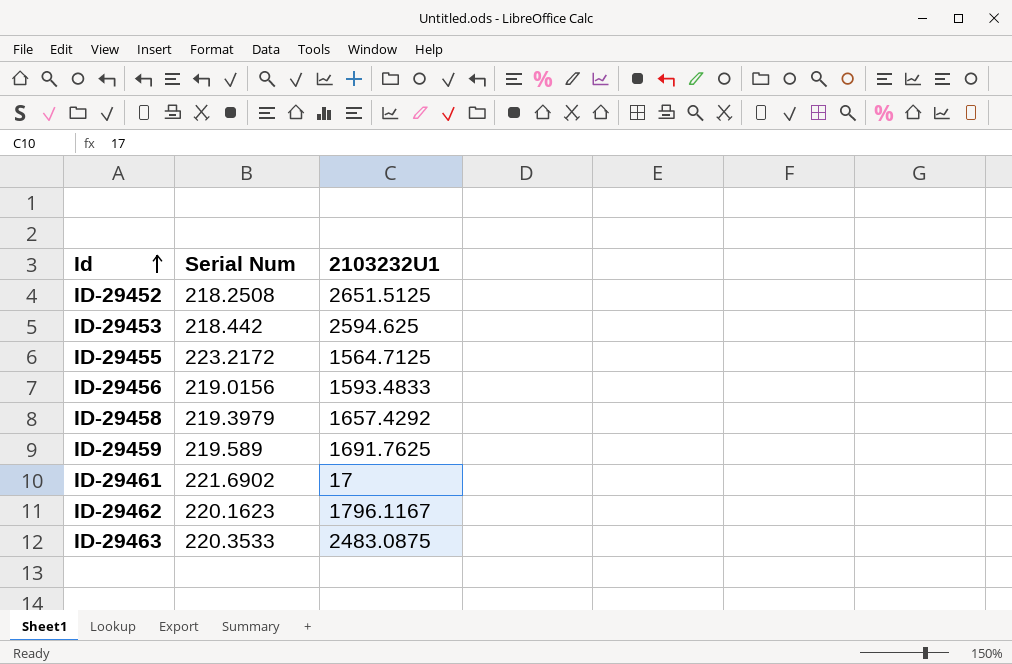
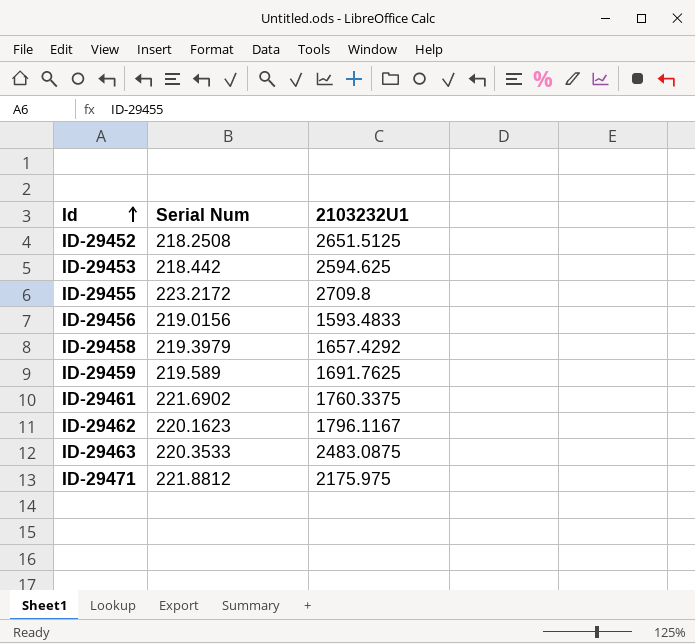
ID-29455 | 2103232U1: 1564.7125 -> 2709.8
ID-29461 | 2103232U1: 17 -> 1760.3375
row ID-29471: none -> 221.8812 | 2175.975

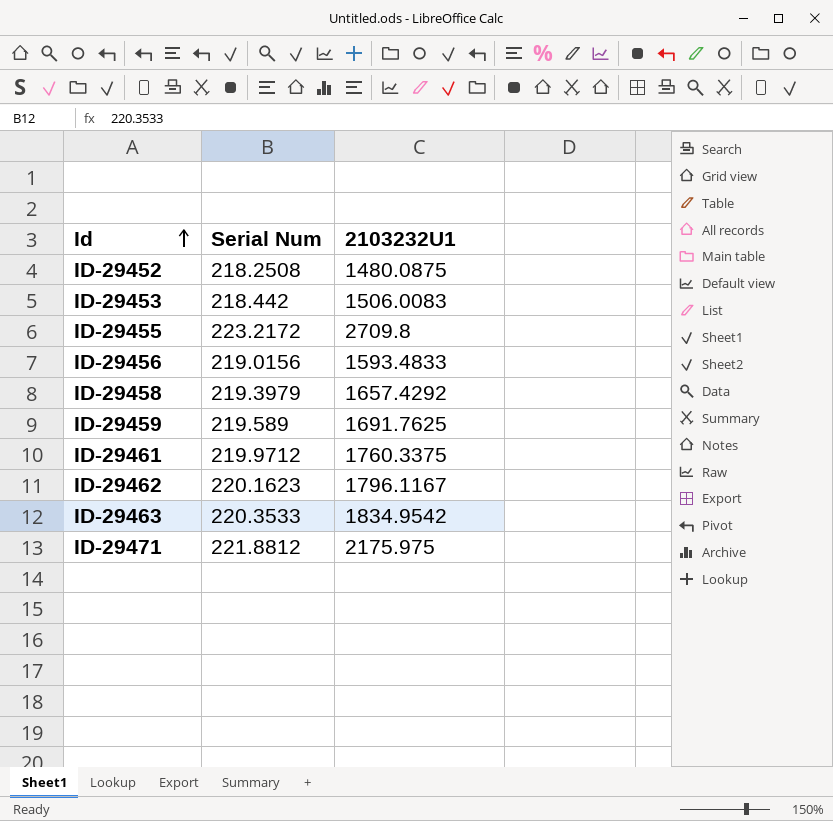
ID-29452 | 2103232U1: 2651.5125 -> 1480.0875
ID-29453 | 2103232U1: 2594.625 -> 1506.0083
ID-29461 | Serial Num: 221.6902 -> 219.9712
ID-29463 | 2103232U1: 2483.0875 -> 1834.9542

